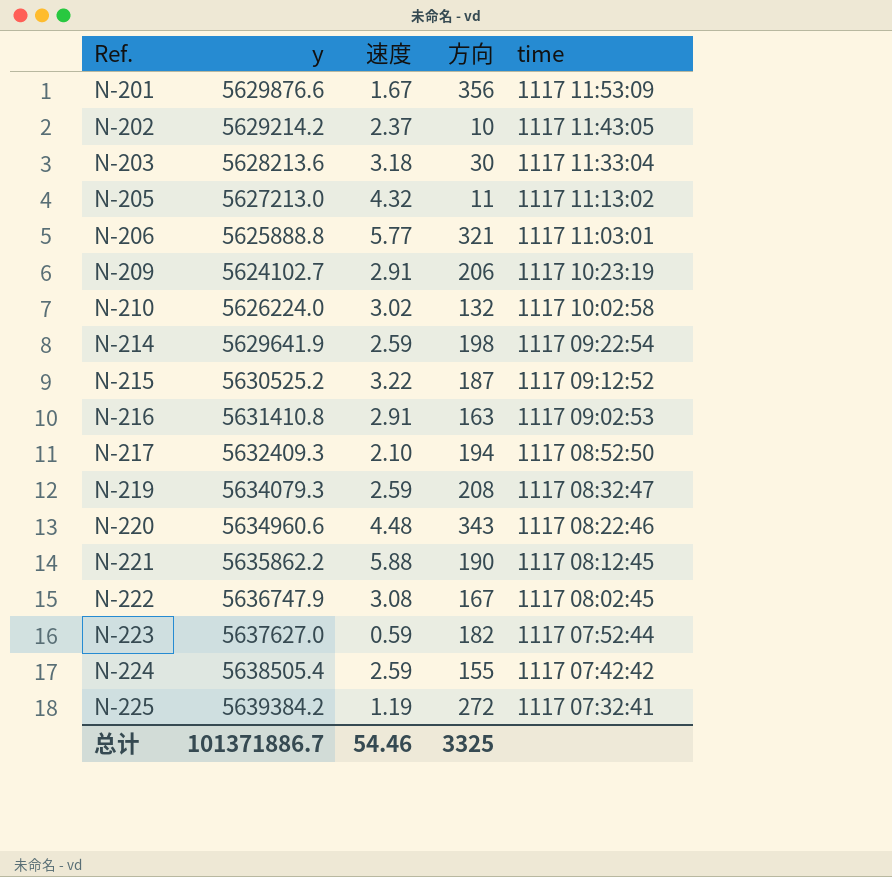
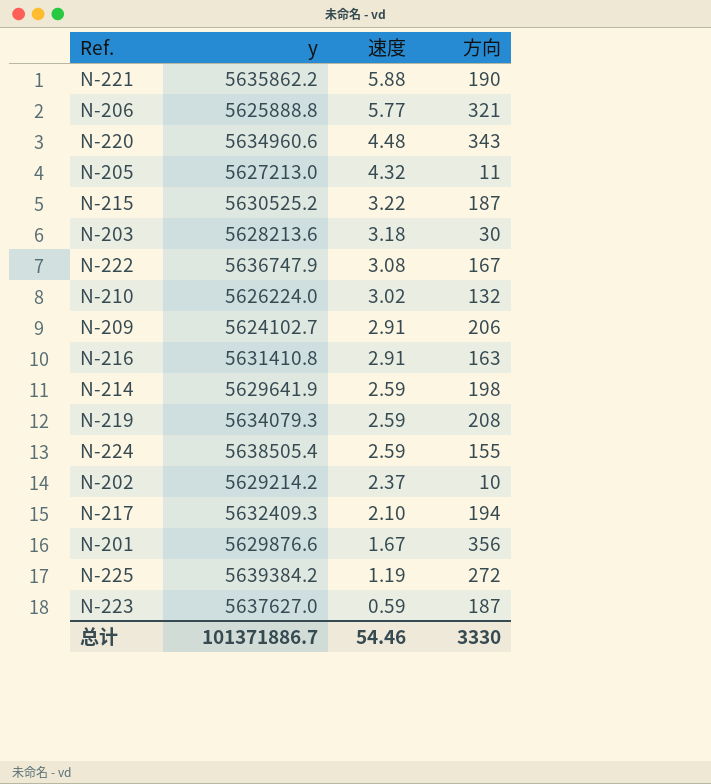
row order: Ref. ascending -> 速度 descending
column time | position: 5 -> none
N-223 | 方向: 182 -> 187
总计 | 方向: 3325 -> 3330

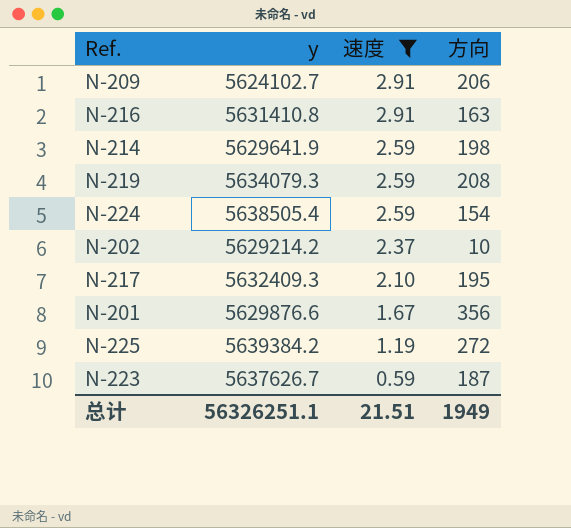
filter: none -> 速度 <= 2.91
N-224 | 方向: 155 -> 154
N-217 | 方向: 194 -> 195
N-223 | y: 5637627.0 -> 5637626.7
总计 | y: 101371886.7 -> 56326251.1
总计 | 速度: 54.46 -> 21.51
总计 | 方向: 3330 -> 1949

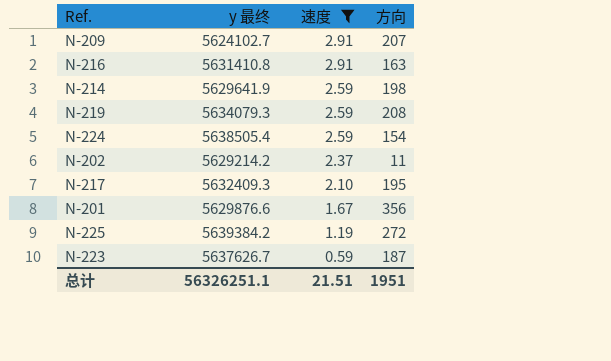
column name: y -> y 最终
N-209 | 方向: 206 -> 207
N-202 | 方向: 10 -> 11
总计 | 方向: 1949 -> 1951

